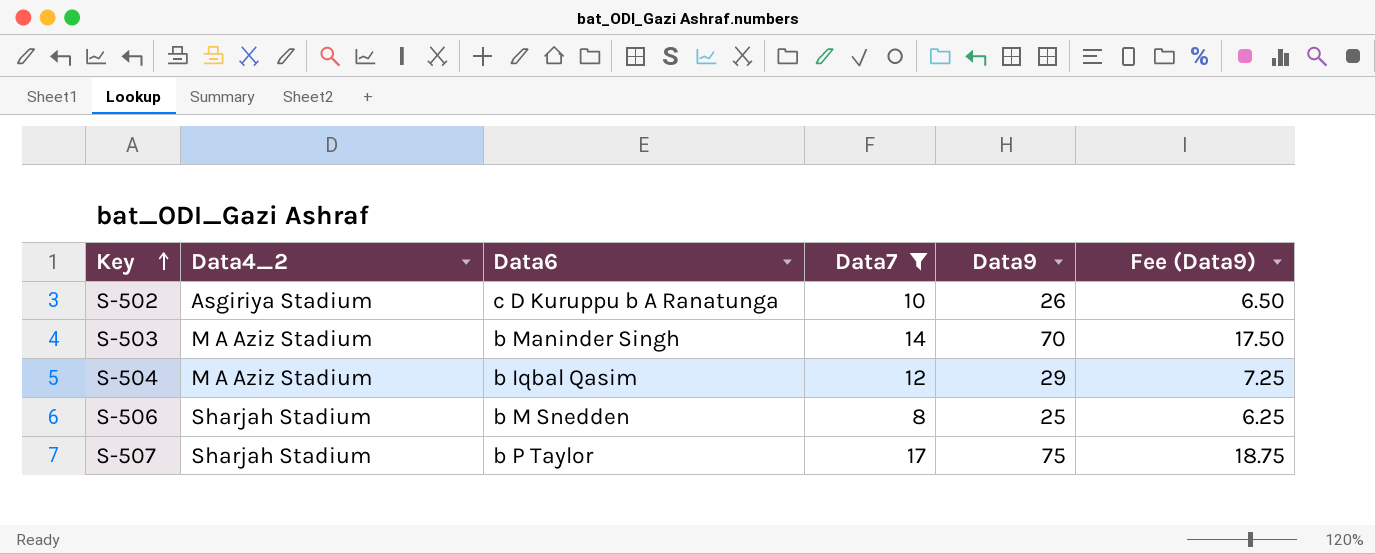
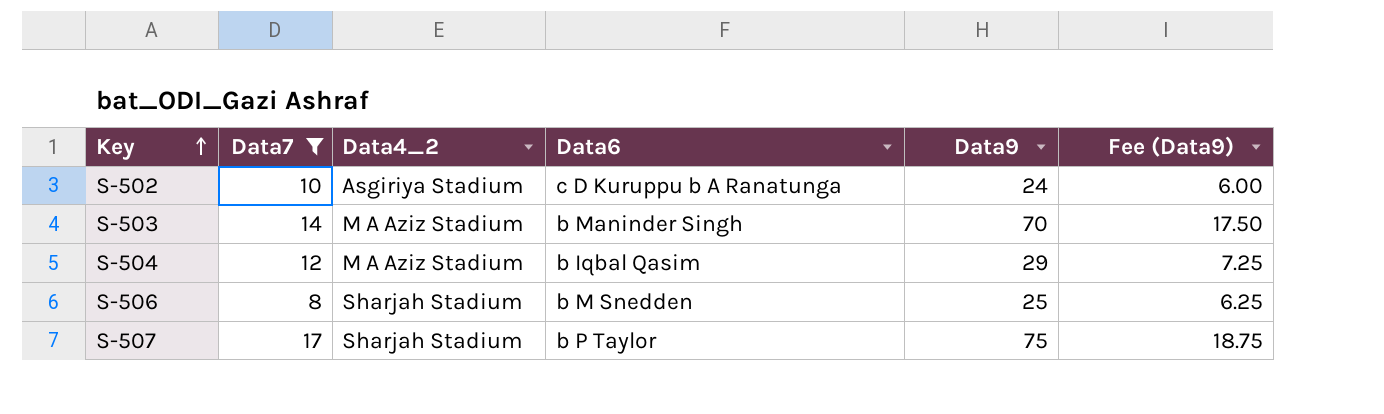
column Data7 | position: 4 -> 2
S-502 | Data9: 26 -> 24
S-502 | Fee (Data9): 6.50 -> 6.00

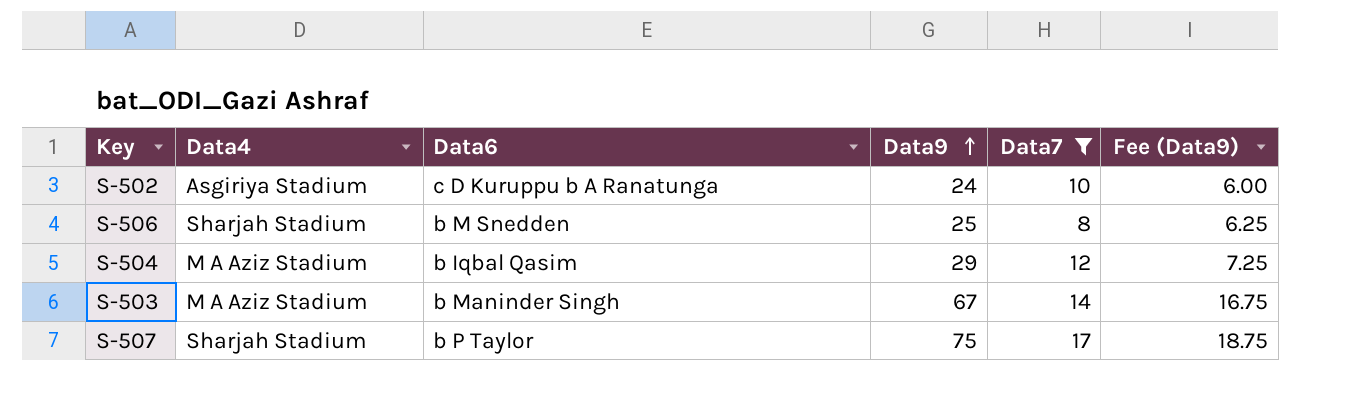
row order: Key ascending -> Data9 ascending
column name: Data4_2 -> Data4
column Data7 | position: 2 -> 5
S-503 | Data9: 70 -> 67
S-503 | Fee (Data9): 17.50 -> 16.75

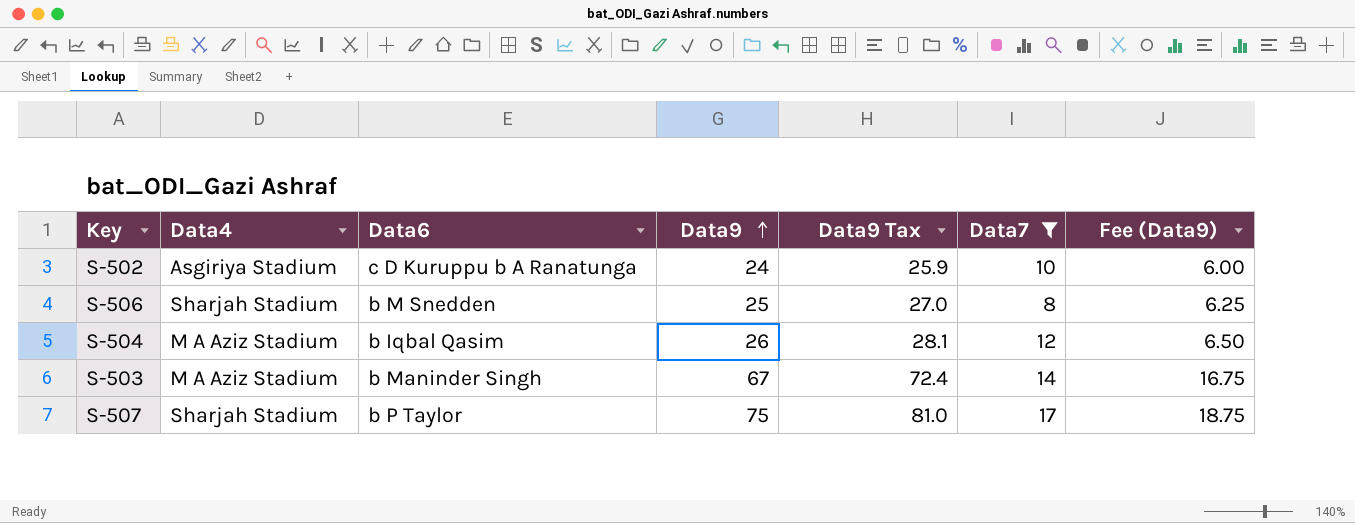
column Data9 Tax | formula: none -> [Data9] * 1.08
S-504 | Data9: 29 -> 26
S-504 | Fee (Data9): 7.25 -> 6.50

